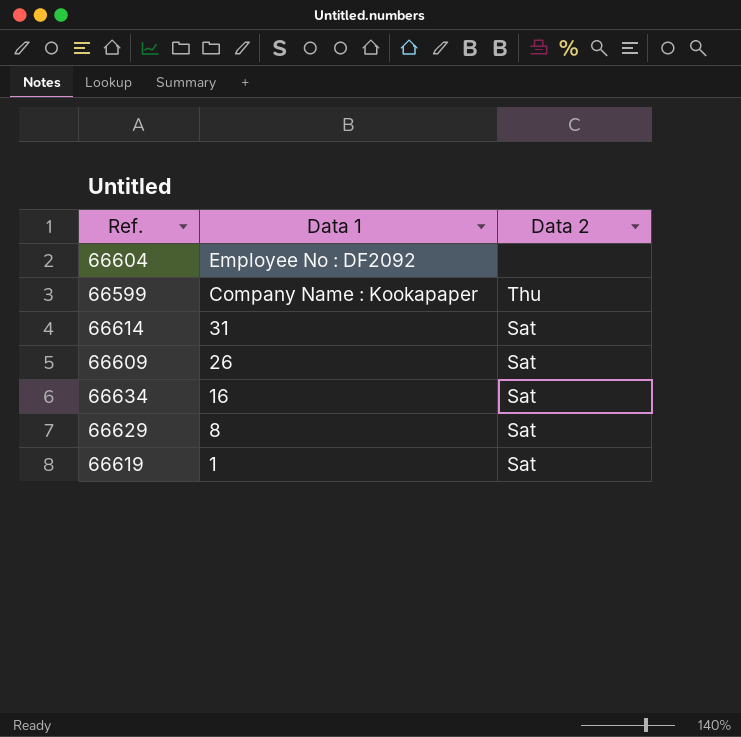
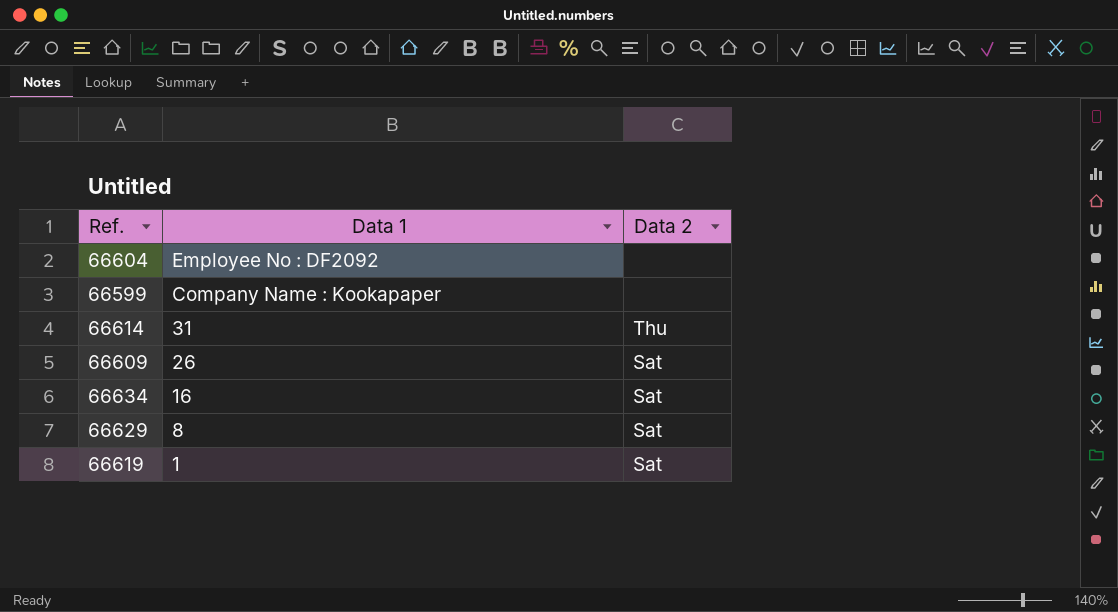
66599 | Data 2: Thu -> none
66614 | Data 2: Sat -> Thu

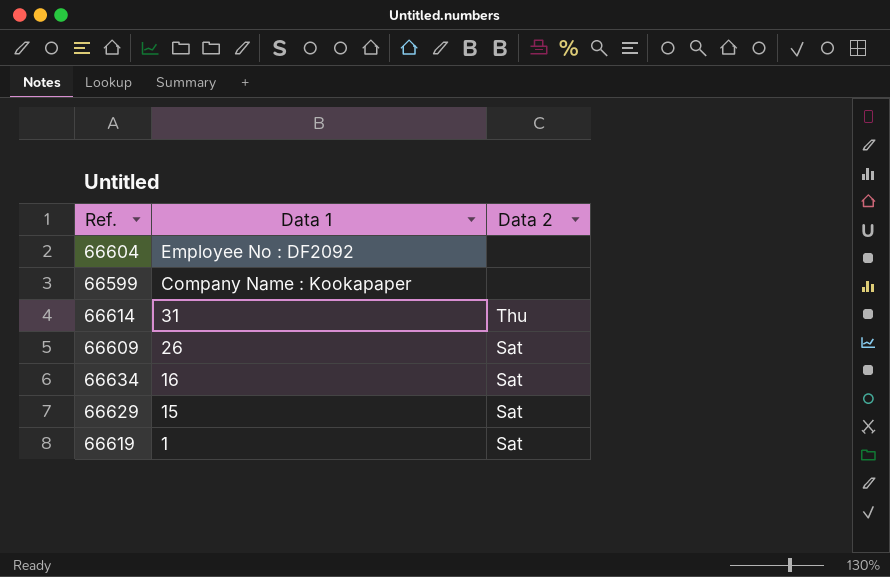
66629 | Data 1: 8 -> 15

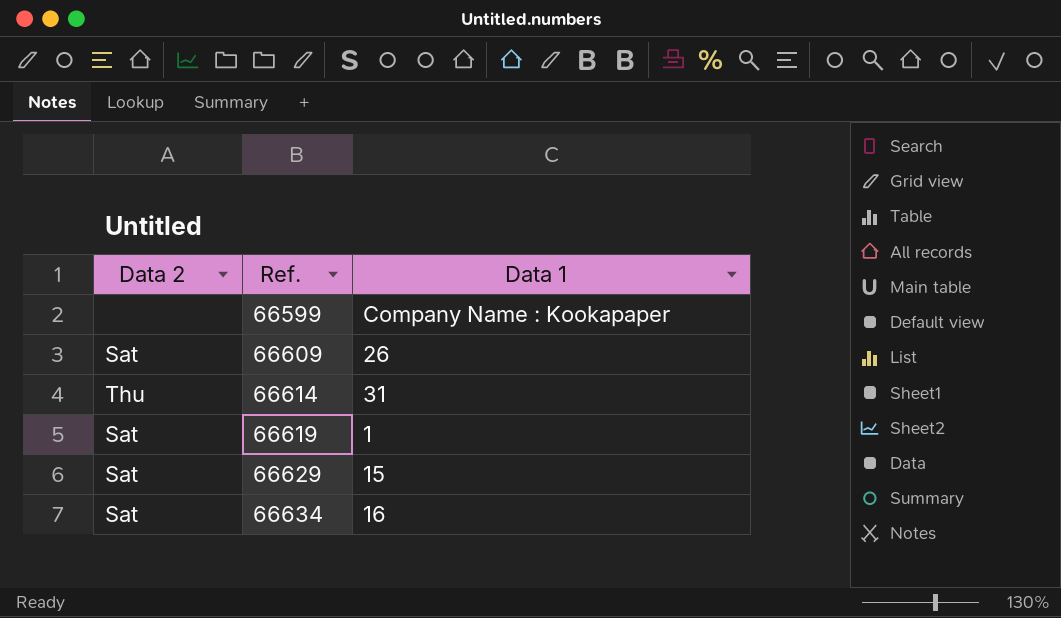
row order: Data 1 descending -> Ref. ascending
column Data 2 | position: 3 -> 1
row 66604: Employee No : DF2092 | none -> none

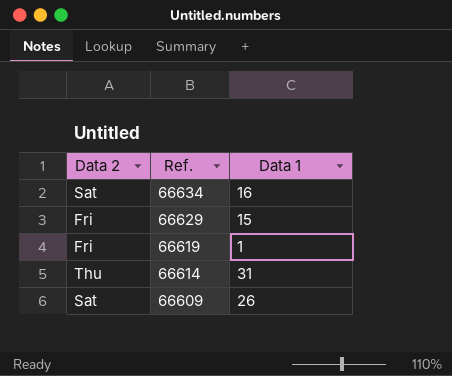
row order: Ref. ascending -> Ref. descending
row 66599: none | Company Name : Kookapaper -> none
66629 | Data 2: Sat -> Fri
66619 | Data 2: Sat -> Fri

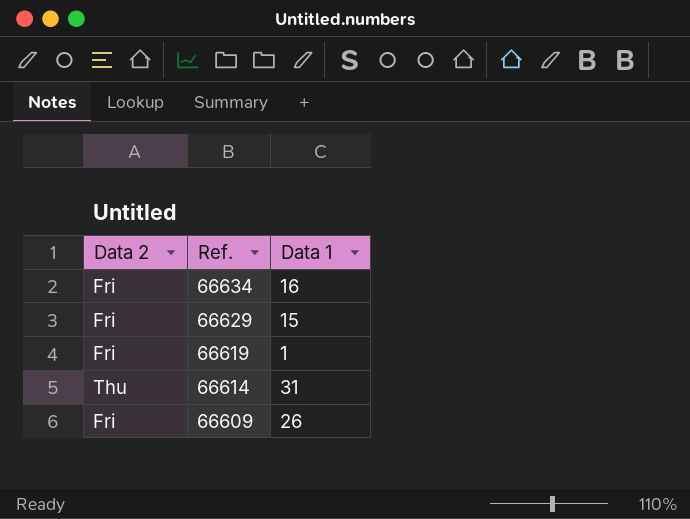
66634 | Data 2: Sat -> Fri
66609 | Data 2: Sat -> Fri

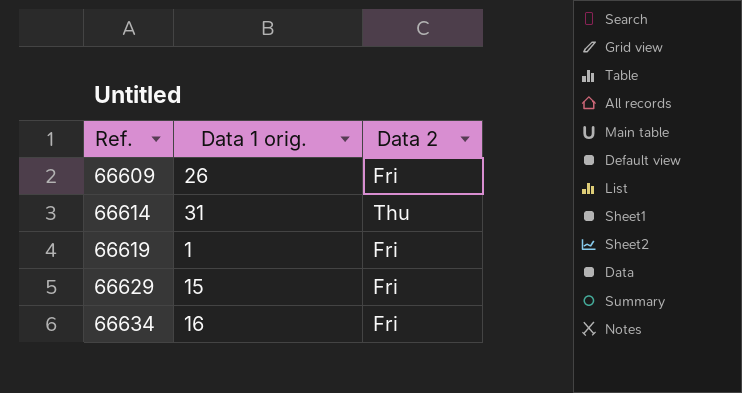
row order: Ref. descending -> Ref. ascending
column name: Data 1 -> Data 1 orig.
column Data 2 | position: 1 -> 3

